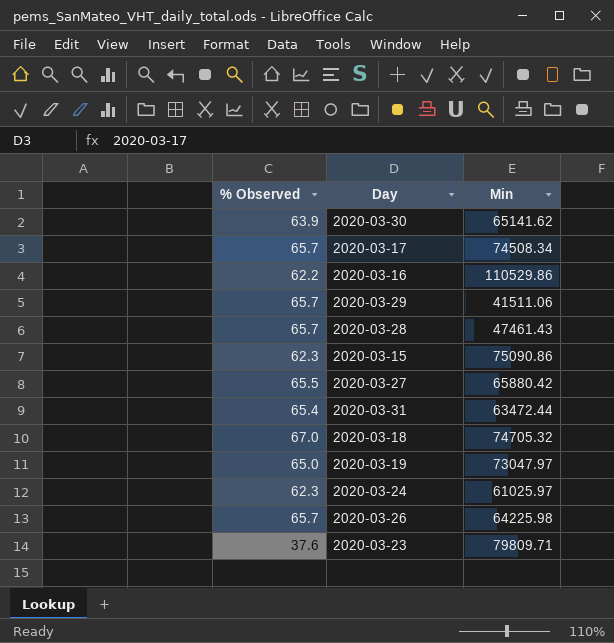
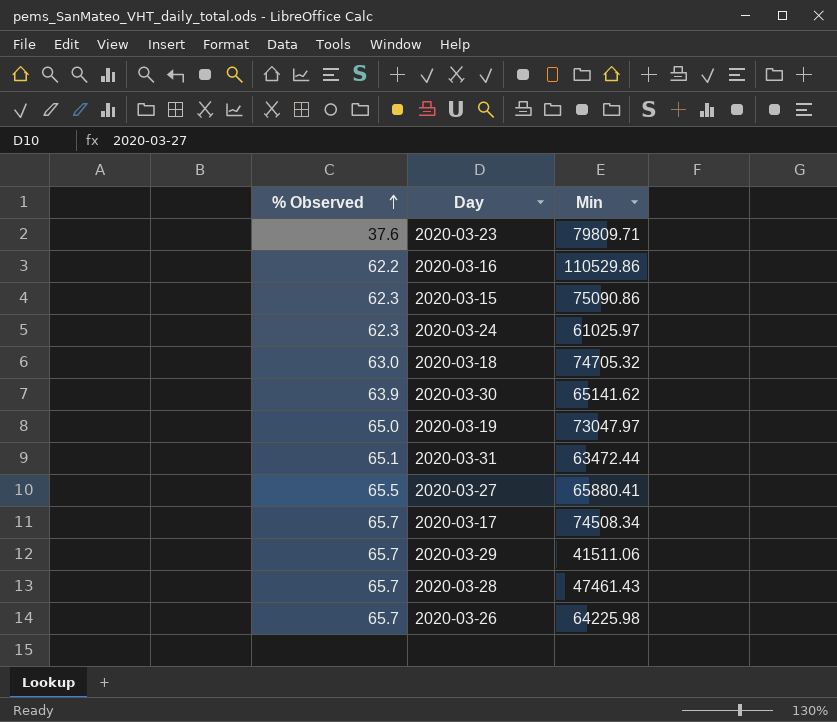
row order: none -> % Observed ascending
2020-03-18 | % Observed: 67.0 -> 63.0
2020-03-31 | % Observed: 65.4 -> 65.1
2020-03-27 | Min: 65880.42 -> 65880.41

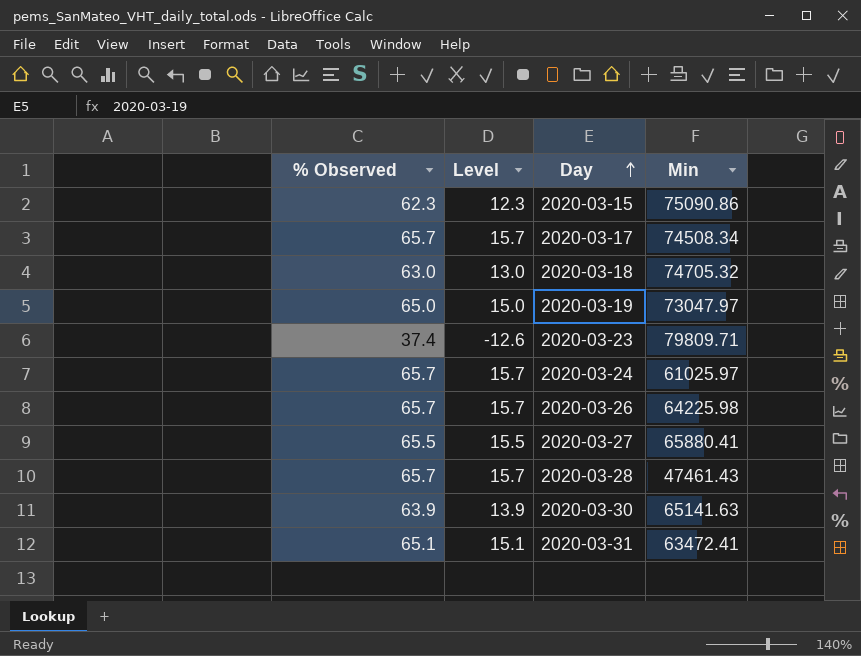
row order: % Observed ascending -> Day ascending
column Level | formula: none -> [% Observed] - 50
row 2020-03-16: 62.2 | 110529.86 -> none
row 2020-03-29: 65.7 | 41511.06 -> none
2020-03-23 | % Observed: 37.6 -> 37.4
2020-03-24 | % Observed: 62.3 -> 65.7
2020-03-30 | Min: 65141.62 -> 65141.63
2020-03-31 | Min: 63472.44 -> 63472.41

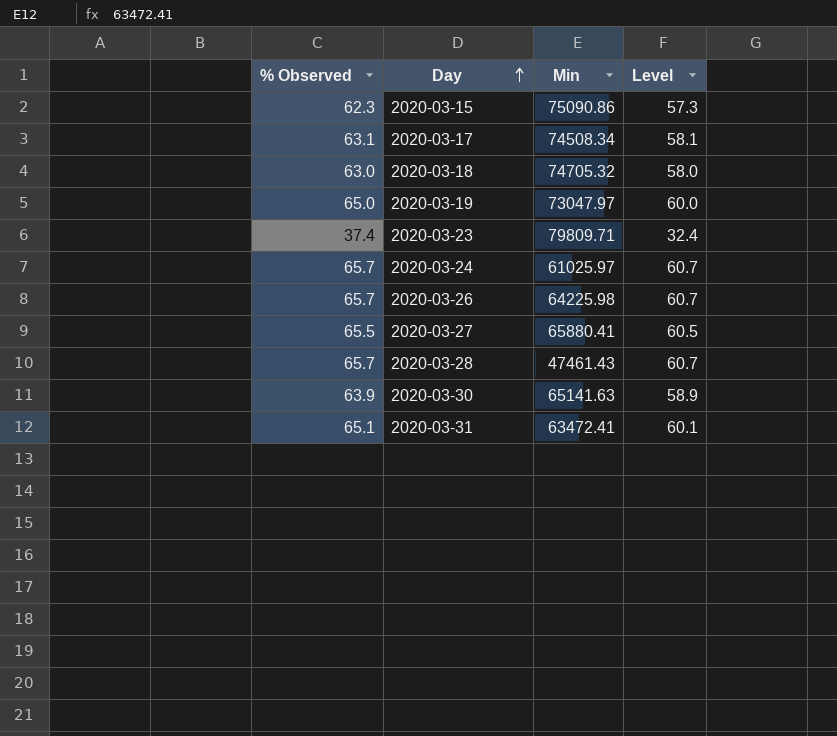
column Level | formula: [% Observed] - 50 -> [% Observed] - 5
column Level | position: 2 -> 4
2020-03-17 | % Observed: 65.7 -> 63.1

